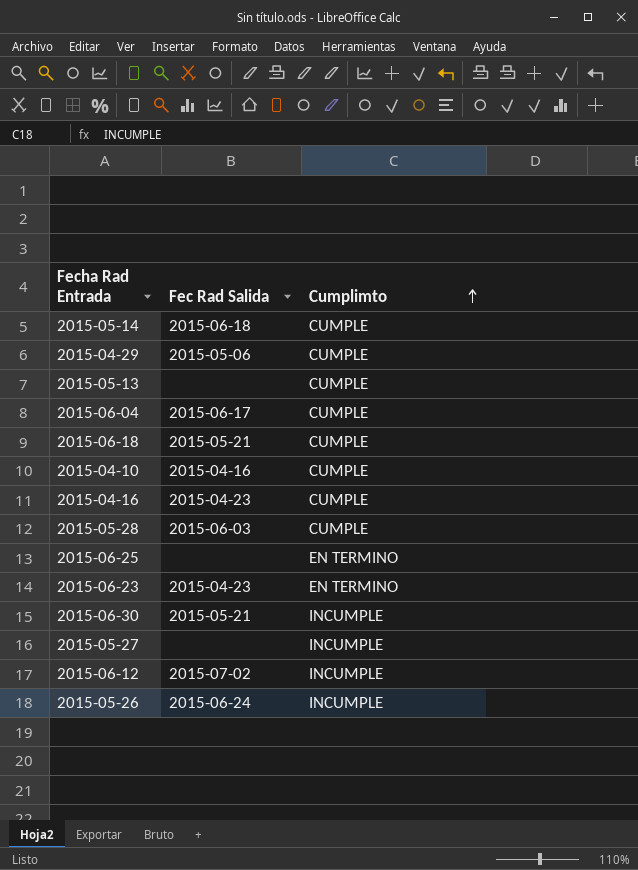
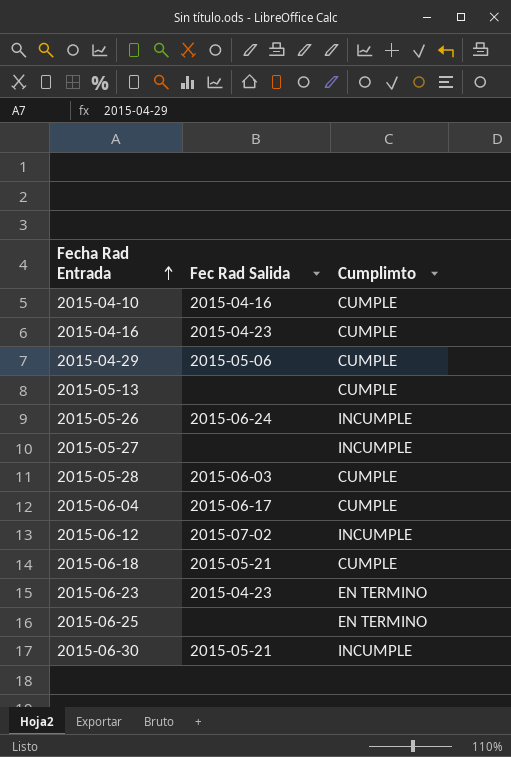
row order: Cumplimto ascending -> Fecha Rad Entrada ascending
row 2015-05-14: 2015-06-18 | CUMPLE -> none

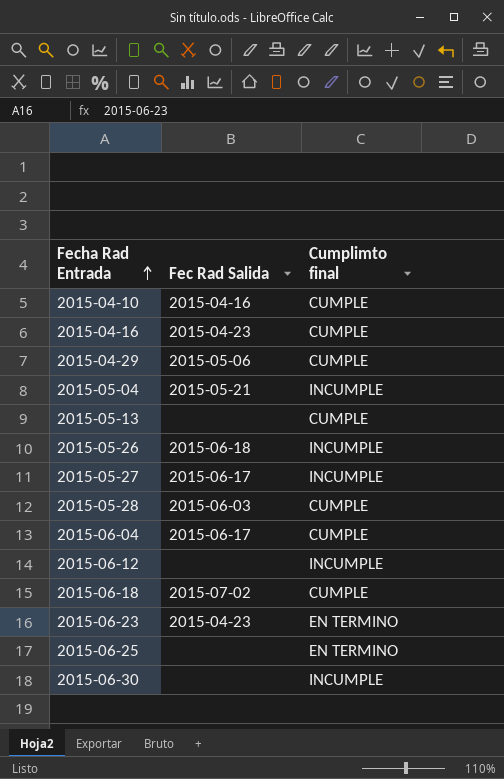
column name: Cumplimto -> Cumplimto final
row 2015-05-04: none -> 2015-05-21 | INCUMPLE
2015-05-26 | Fec Rad Salida: 2015-06-24 -> 2015-06-18
2015-05-27 | Fec Rad Salida: none -> 2015-06-17
2015-06-12 | Fec Rad Salida: 2015-07-02 -> none
2015-06-18 | Fec Rad Salida: 2015-05-21 -> 2015-07-02
2015-06-30 | Fec Rad Salida: 2015-05-21 -> none

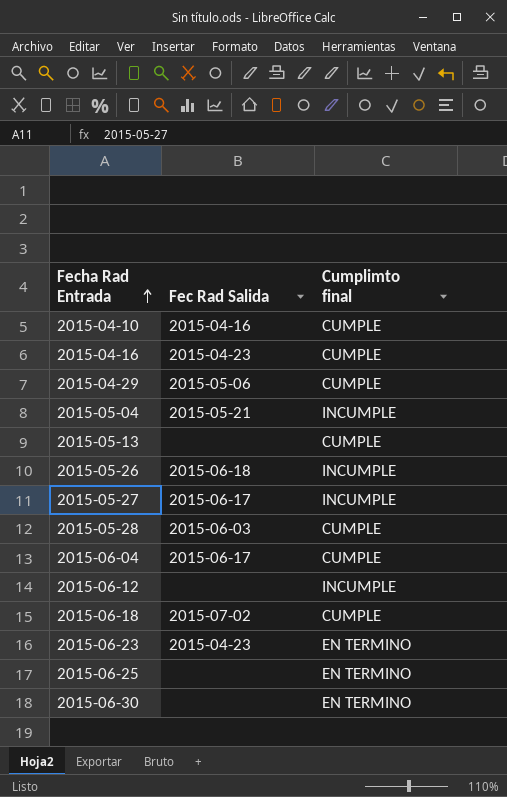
2015-06-30 | Cumplimto final: INCUMPLE -> EN TERMINO

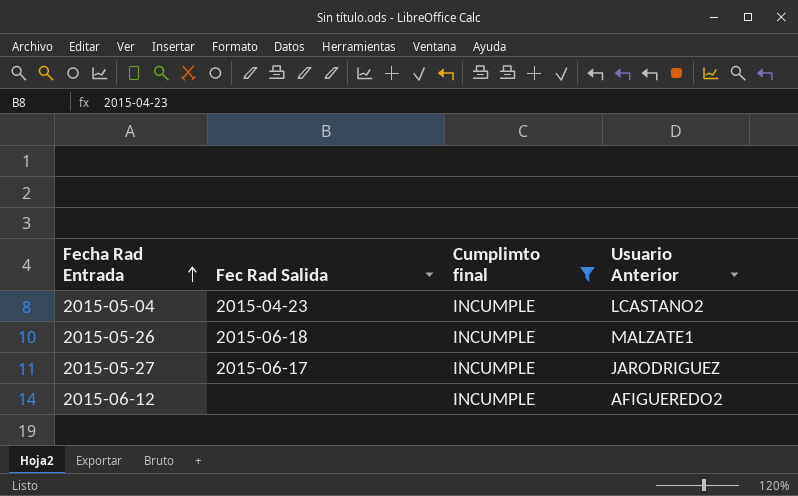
filter: none -> Cumplimto final = INCUMPLE
column Usuario Anterior | position: none -> 4
2015-05-04 | Fec Rad Salida: 2015-05-21 -> 2015-04-23

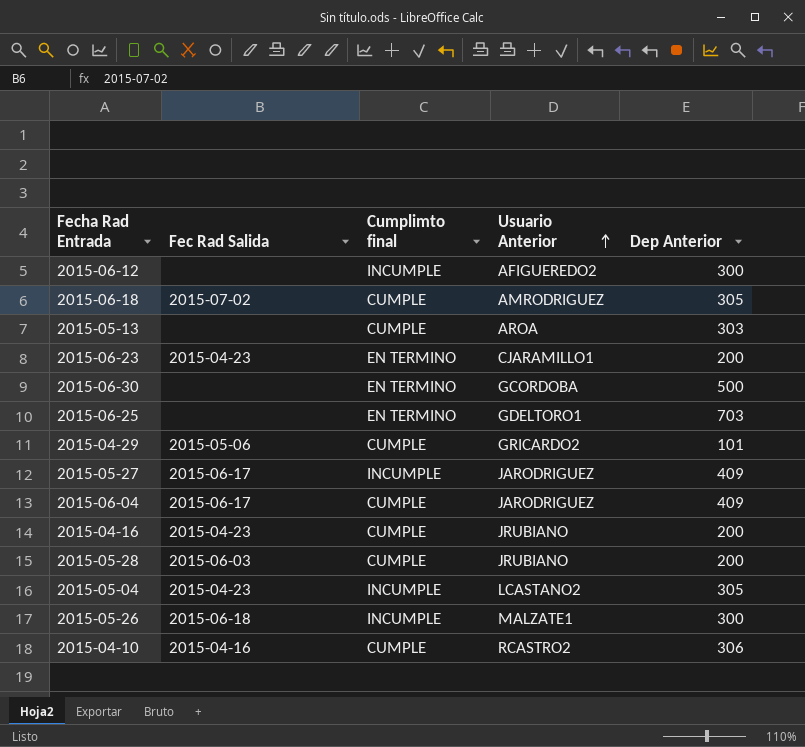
filter: Cumplimto final = INCUMPLE -> none
row order: Fecha Rad Entrada ascending -> Usuario Anterior ascending
column Dep Anterior | position: none -> 5

